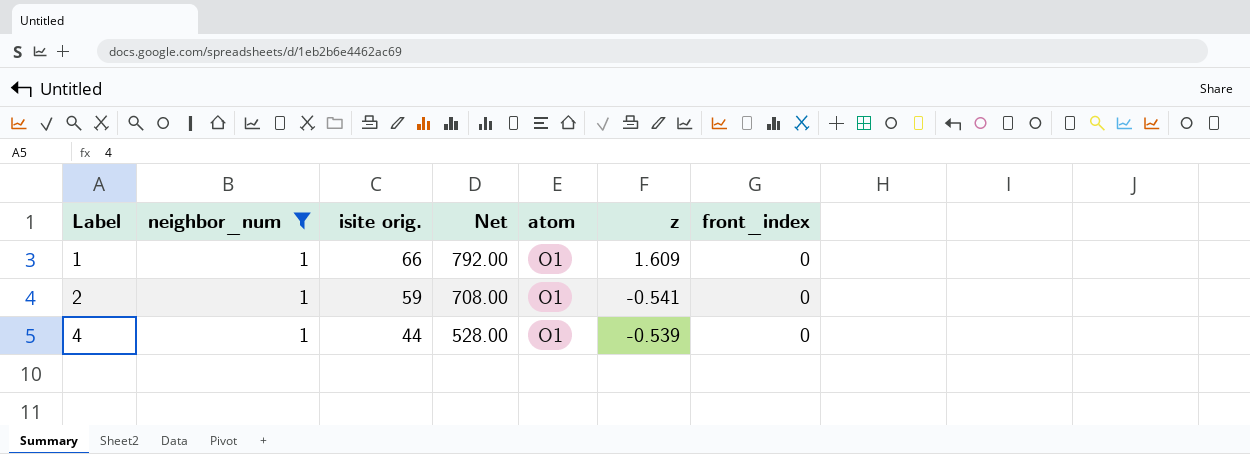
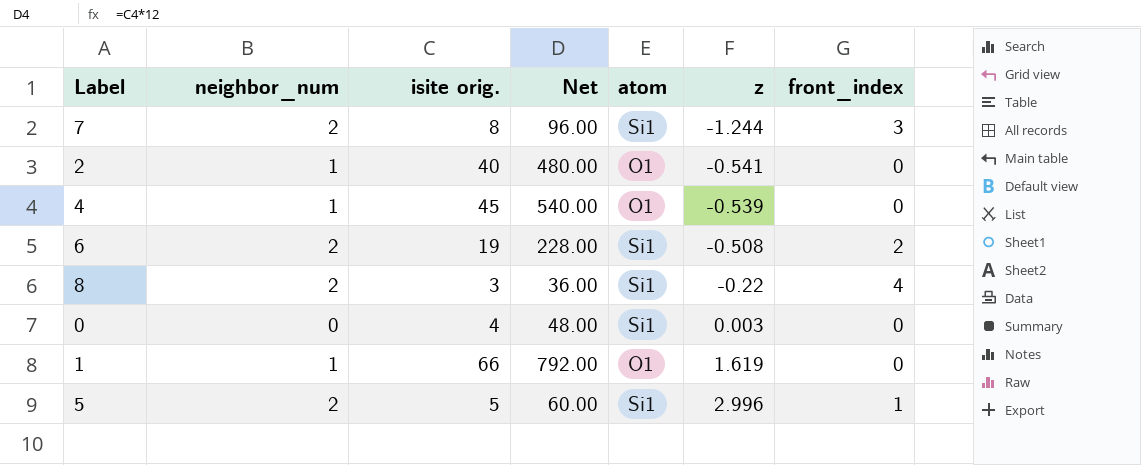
filter: neighbor_num = 1 -> none
row order: Label ascending -> z ascending
2 | isite orig.: 59 -> 40
2 | Net: 708.00 -> 480.00
4 | isite orig.: 44 -> 45
4 | Net: 528.00 -> 540.00
1 | z: 1.609 -> 1.619

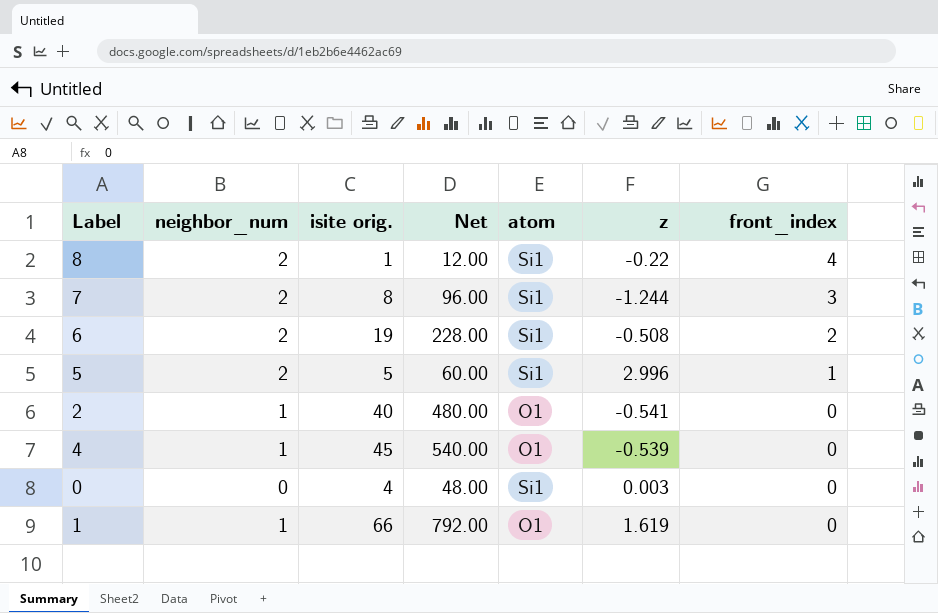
row order: z ascending -> front_index descending
8 | isite orig.: 3 -> 1
8 | Net: 36.00 -> 12.00

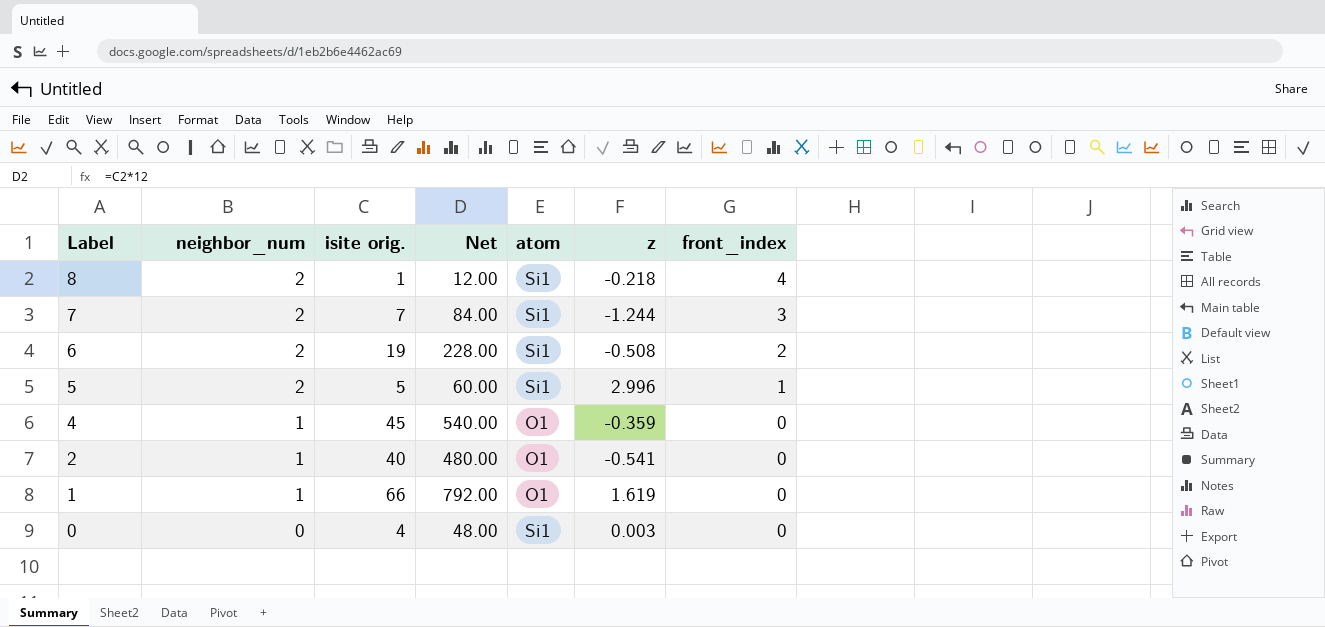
row order: front_index descending -> Label descending
8 | z: -0.22 -> -0.218
7 | isite orig.: 8 -> 7
7 | Net: 96.00 -> 84.00
4 | z: -0.539 -> -0.359

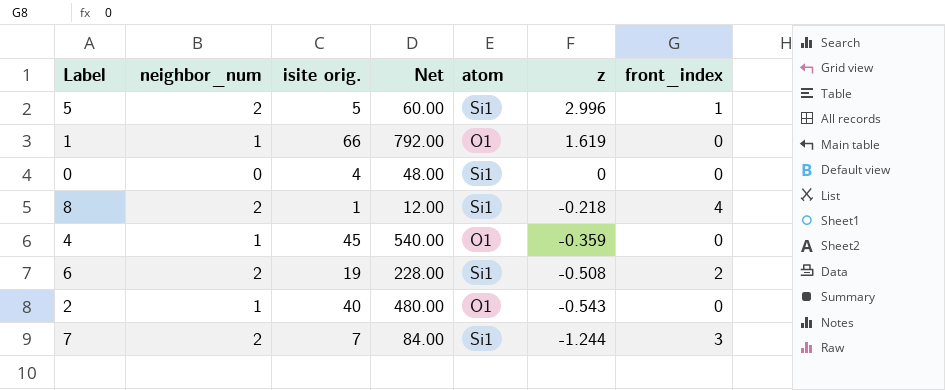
row order: Label descending -> z descending
0 | z: 0.003 -> 0
2 | z: -0.541 -> -0.543

